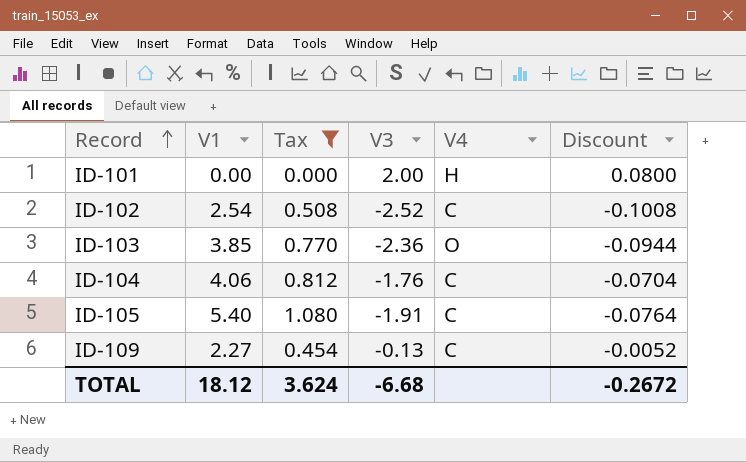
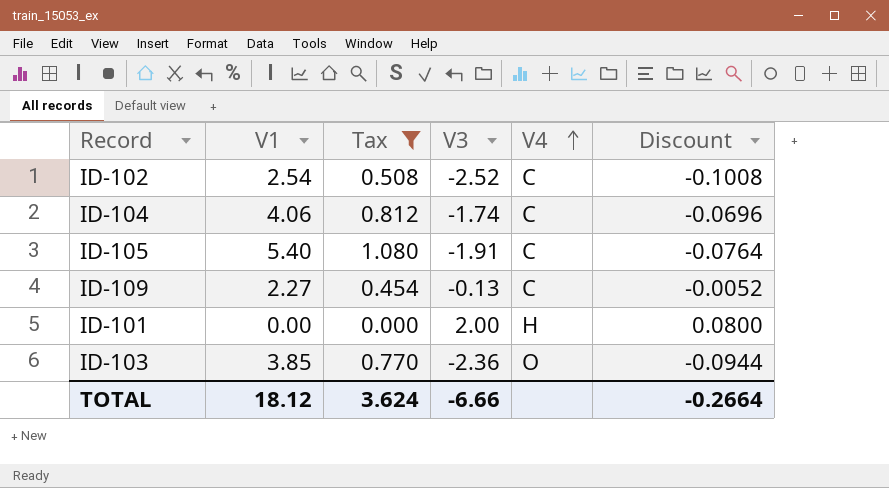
row order: Record ascending -> V4 ascending
ID-104 | V3: -1.76 -> -1.74
ID-104 | Discount: -0.0704 -> -0.0696
TOTAL | V3: -6.68 -> -6.66
TOTAL | Discount: -0.2672 -> -0.2664

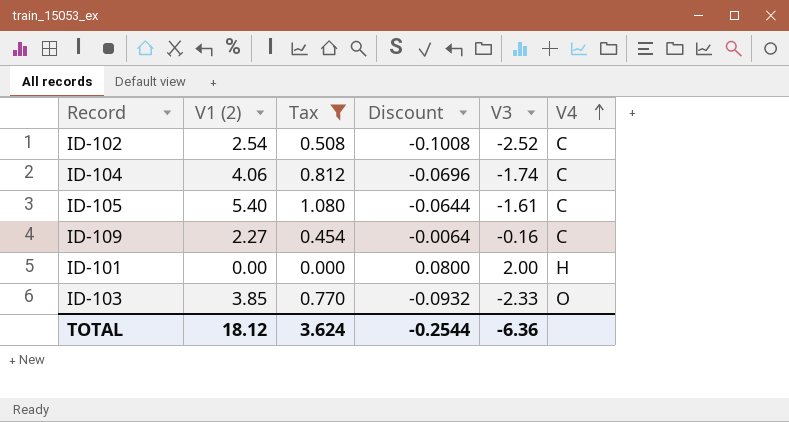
column name: V1 -> V1 (2)
column Discount | position: 6 -> 4
ID-105 | Discount: -0.0764 -> -0.0644
ID-105 | V3: -1.91 -> -1.61
ID-109 | Discount: -0.0052 -> -0.0064
ID-109 | V3: -0.13 -> -0.16
ID-103 | Discount: -0.0944 -> -0.0932
ID-103 | V3: -2.36 -> -2.33
TOTAL | Discount: -0.2664 -> -0.2544
TOTAL | V3: -6.66 -> -6.36

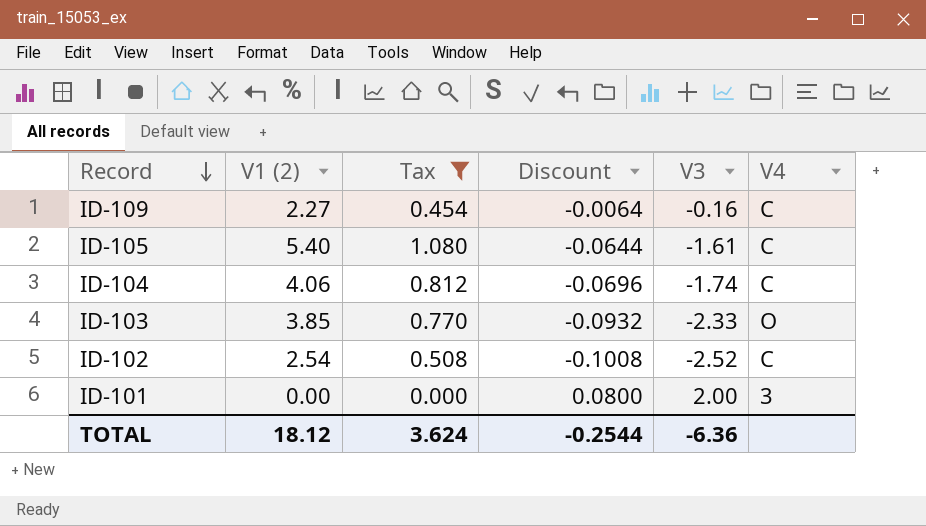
row order: V4 ascending -> Record descending
ID-101 | V4: H -> 3

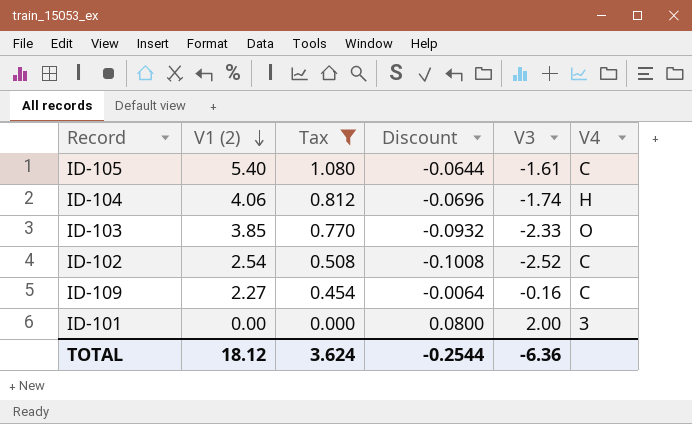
row order: Record descending -> V1 (2) descending
ID-104 | V4: C -> H

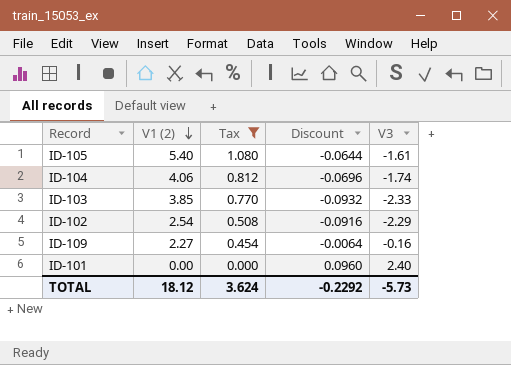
column V4 | position: 6 -> none
ID-102 | Discount: -0.1008 -> -0.0916
ID-102 | V3: -2.52 -> -2.29
ID-101 | Discount: 0.0800 -> 0.0960
ID-101 | V3: 2.00 -> 2.40
TOTAL | Discount: -0.2544 -> -0.2292
TOTAL | V3: -6.36 -> -5.73

